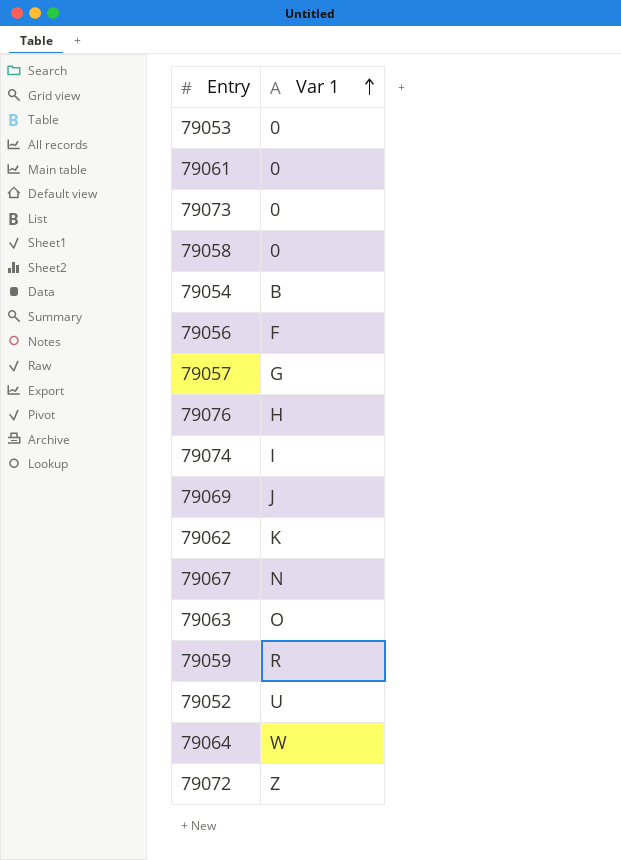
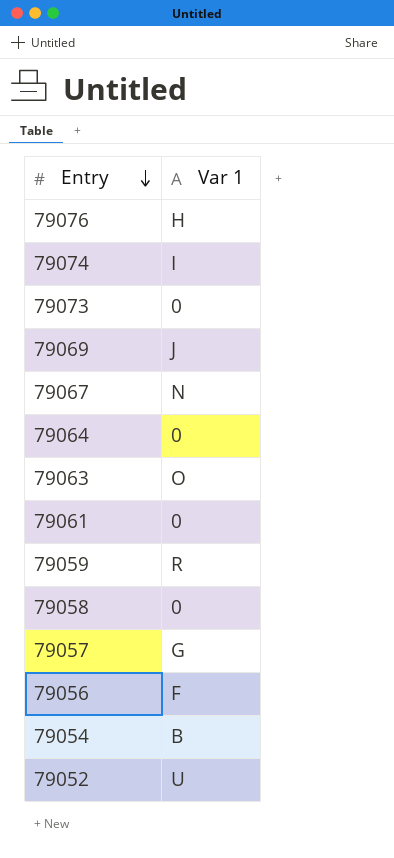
row order: Var 1 ascending -> Entry descending
row 79053: 0 -> none
row 79062: K -> none
row 79072: Z -> none
79064 | Var 1: W -> 0

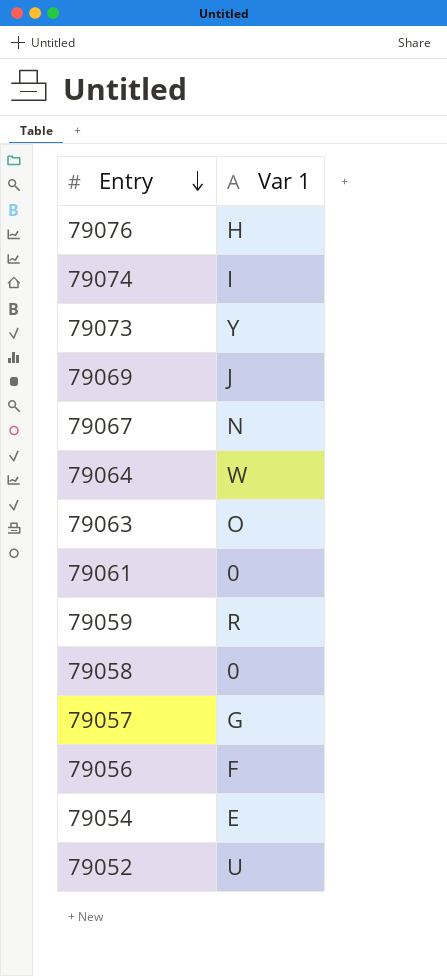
79073 | Var 1: 0 -> Y
79064 | Var 1: 0 -> W
79054 | Var 1: B -> E

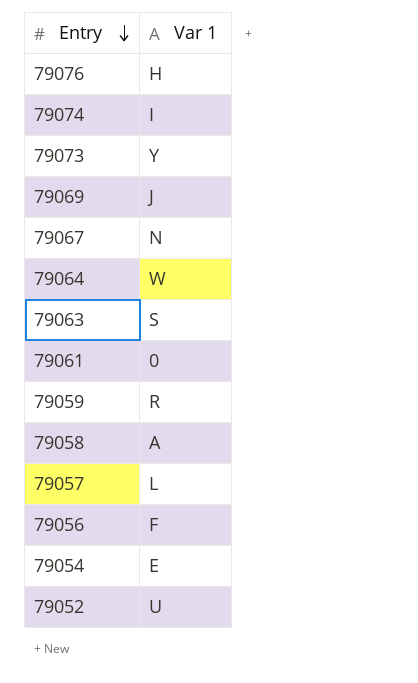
79063 | Var 1: O -> S
79058 | Var 1: 0 -> A
79057 | Var 1: G -> L

